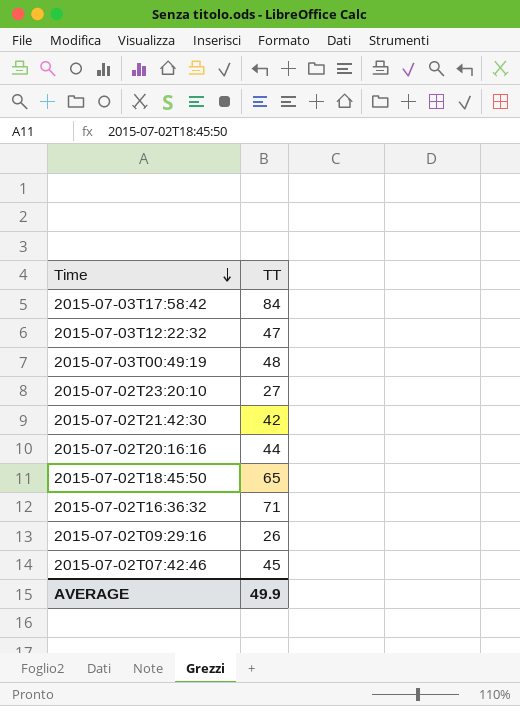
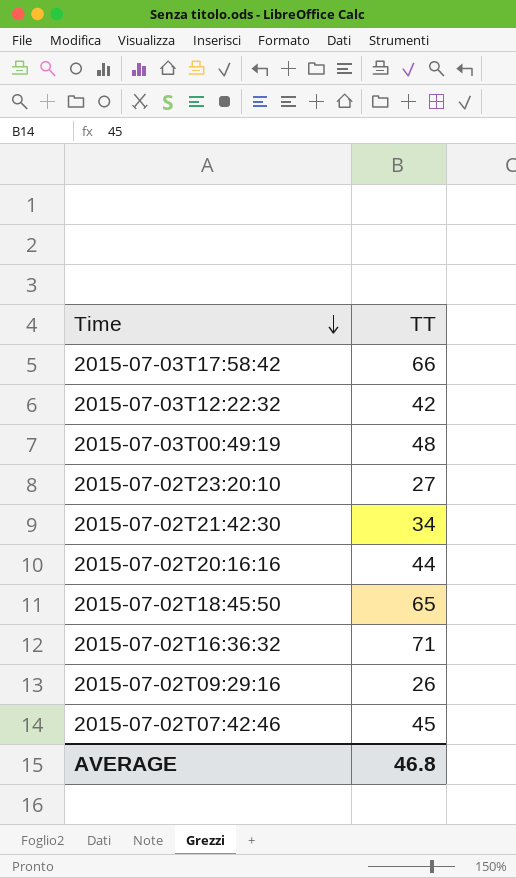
2015-07-03T17:58:42 | TT: 84 -> 66
2015-07-03T12:22:32 | TT: 47 -> 42
2015-07-02T21:42:30 | TT: 42 -> 34
AVERAGE | TT: 49.9 -> 46.8

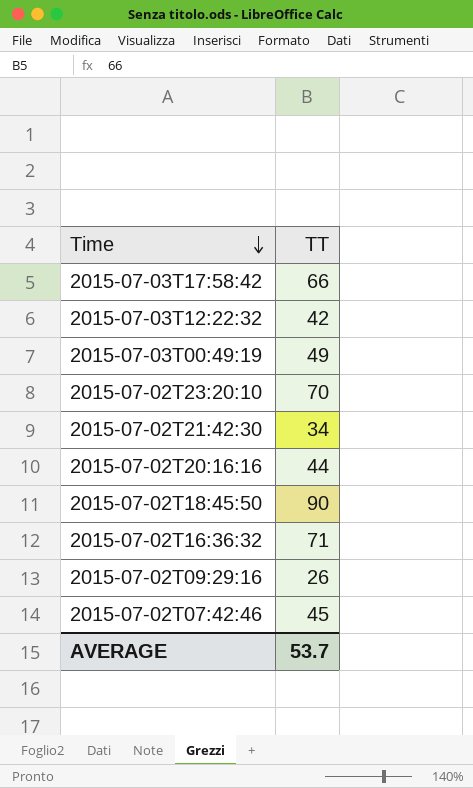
2015-07-03T00:49:19 | TT: 48 -> 49
2015-07-02T23:20:10 | TT: 27 -> 70
2015-07-02T18:45:50 | TT: 65 -> 90
AVERAGE | TT: 46.8 -> 53.7

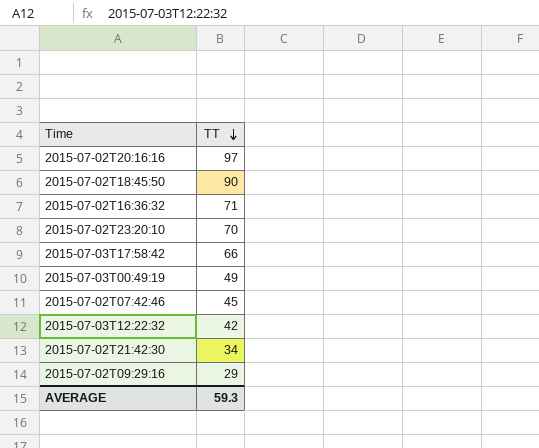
row order: Time descending -> TT descending
2015-07-02T20:16:16 | TT: 44 -> 97
2015-07-02T09:29:16 | TT: 26 -> 29
AVERAGE | TT: 53.7 -> 59.3

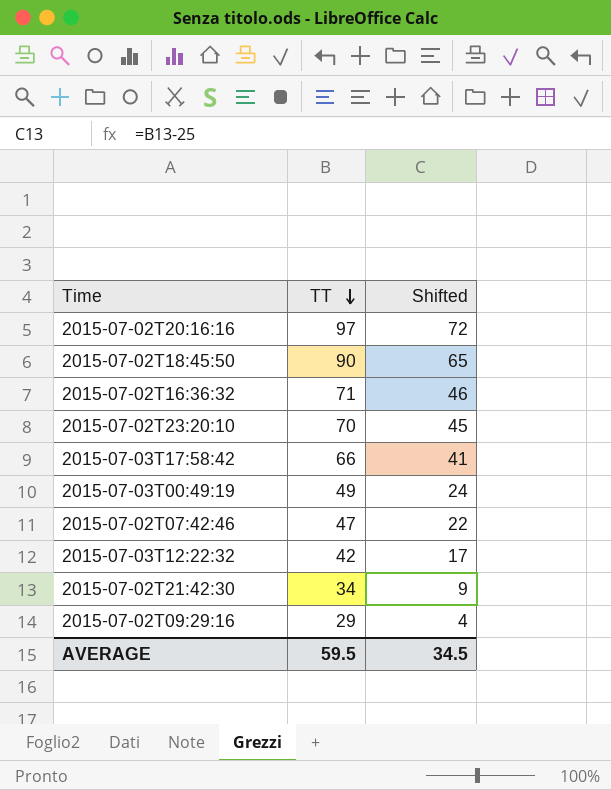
column Shifted | formula: none -> [TT] - 25
2015-07-02T07:42:46 | TT: 45 -> 47
AVERAGE | TT: 59.3 -> 59.5

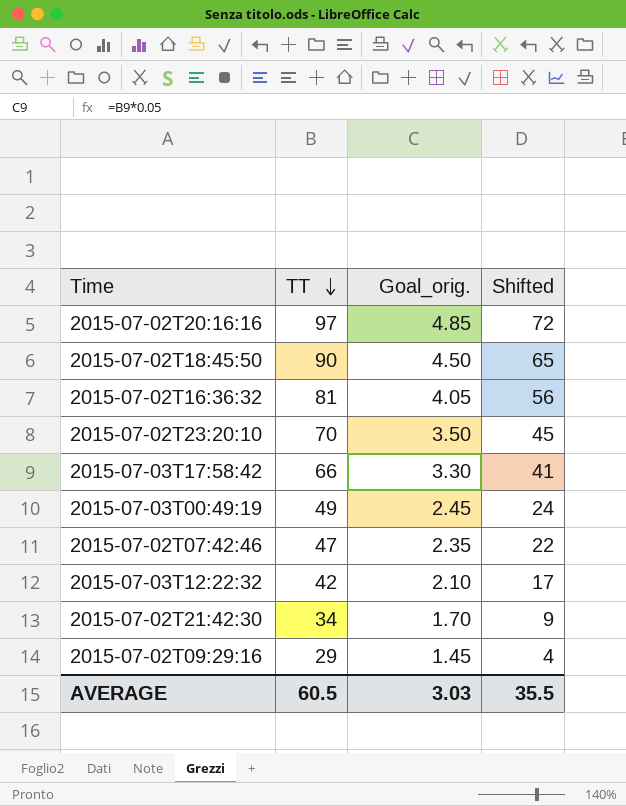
column Goal_orig. | formula: none -> [TT] * 0.05
2015-07-02T16:36:32 | TT: 71 -> 81
2015-07-02T16:36:32 | Shifted: 46 -> 56
AVERAGE | TT: 59.5 -> 60.5
AVERAGE | Shifted: 34.5 -> 35.5

